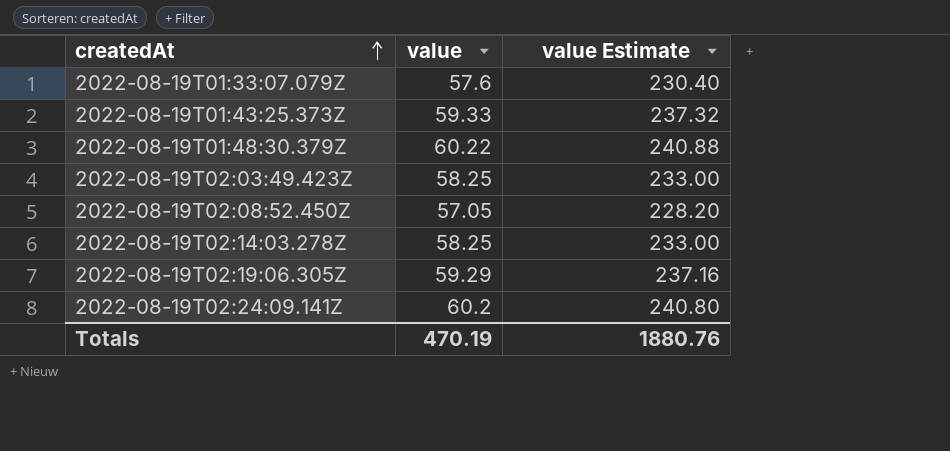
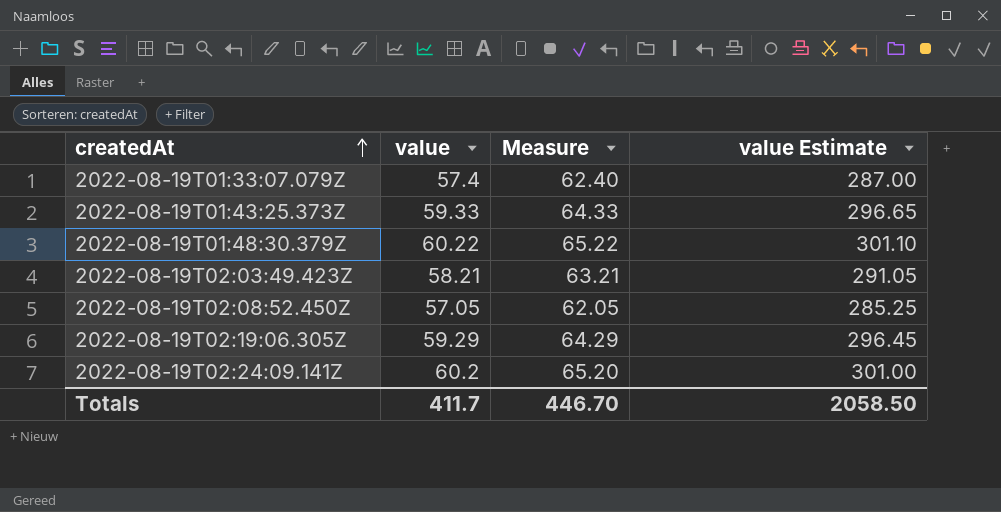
column Measure | formula: none -> [value] + 5
column value Estimate | formula: [value] * 4 -> [value] * 5
row 2022-08-19T02:14:03.278Z: 58.25 | 233.00 -> none
2022-08-19T01:33:07.079Z | value: 57.6 -> 57.4
2022-08-19T02:03:49.423Z | value: 58.25 -> 58.21
Totals | value: 470.19 -> 411.7
Totals | value Estimate: 1880.76 -> 2058.50

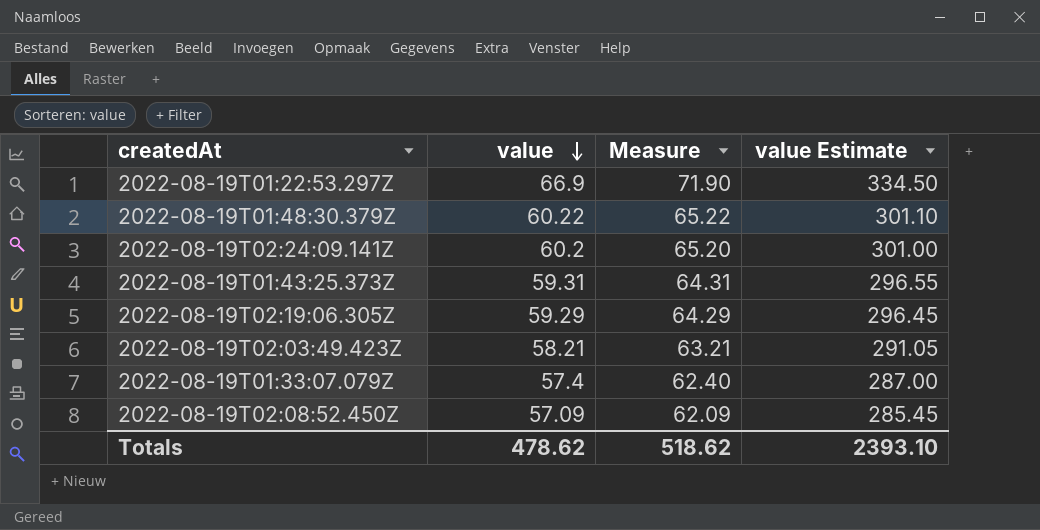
row order: createdAt ascending -> value descending
row 2022-08-19T01:22:53.297Z: none -> 66.9 | 71.90 | 334.50
2022-08-19T01:43:25.373Z | value: 59.33 -> 59.31
2022-08-19T01:43:25.373Z | Measure: 64.33 -> 64.31
2022-08-19T01:43:25.373Z | value Estimate: 296.65 -> 296.55
2022-08-19T02:08:52.450Z | value: 57.05 -> 57.09
2022-08-19T02:08:52.450Z | Measure: 62.05 -> 62.09
2022-08-19T02:08:52.450Z | value Estimate: 285.25 -> 285.45
Totals | value: 411.7 -> 478.62
Totals | Measure: 446.70 -> 518.62
Totals | value Estimate: 2058.50 -> 2393.10

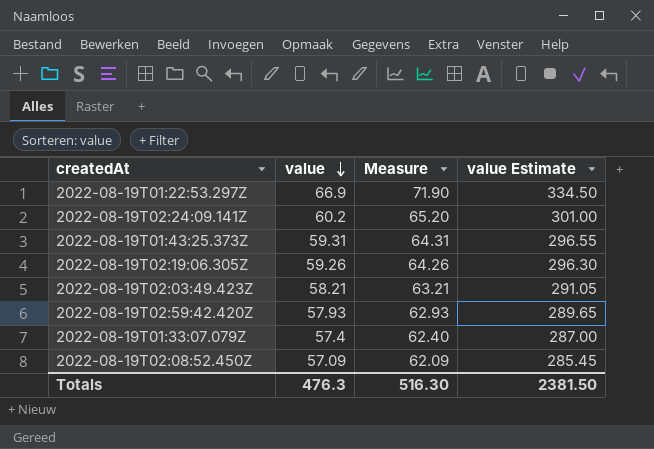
row 2022-08-19T01:48:30.379Z: 60.22 | 65.22 | 301.10 -> none
2022-08-19T02:19:06.305Z | value: 59.29 -> 59.26
2022-08-19T02:19:06.305Z | Measure: 64.29 -> 64.26
2022-08-19T02:19:06.305Z | value Estimate: 296.45 -> 296.30
row 2022-08-19T02:59:42.420Z: none -> 57.93 | 62.93 | 289.65
Totals | value: 478.62 -> 476.3
Totals | Measure: 518.62 -> 516.30
Totals | value Estimate: 2393.10 -> 2381.50

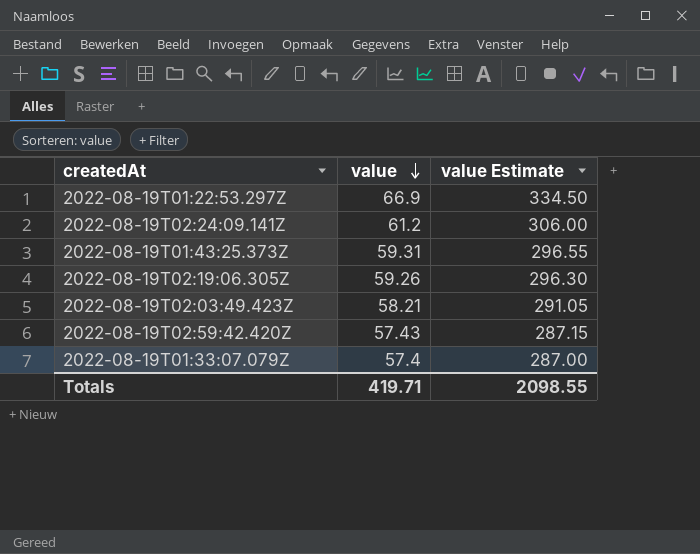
column Measure | formula: [value] + 5 -> none
row 2022-08-19T02:08:52.450Z: 57.09 | 62.09 | 285.45 -> none
2022-08-19T02:24:09.141Z | value: 60.2 -> 61.2
2022-08-19T02:24:09.141Z | value Estimate: 301.00 -> 306.00
2022-08-19T02:59:42.420Z | value: 57.93 -> 57.43
2022-08-19T02:59:42.420Z | value Estimate: 289.65 -> 287.15
Totals | value: 476.3 -> 419.71
Totals | value Estimate: 2381.50 -> 2098.55

